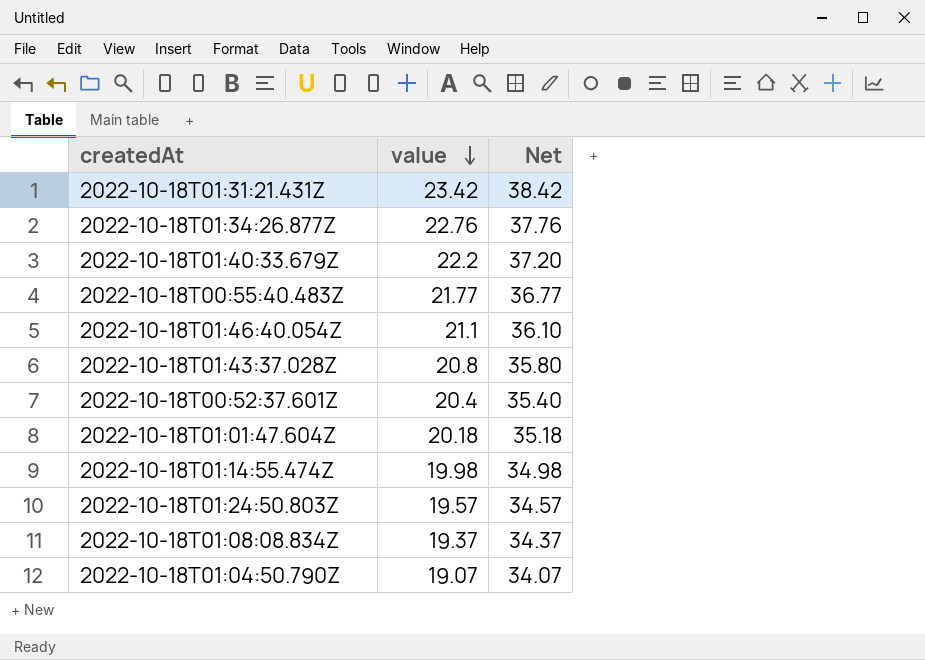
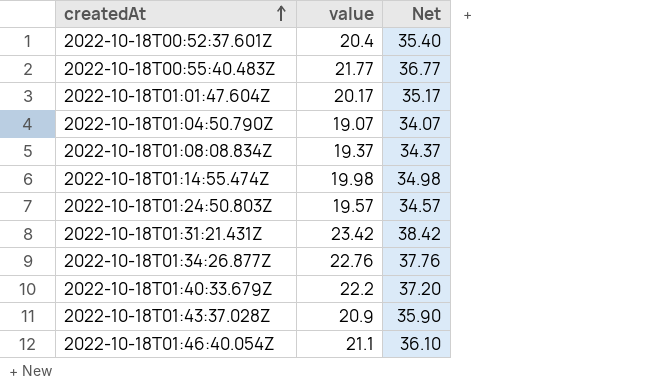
row order: value descending -> createdAt ascending
2022-10-18T01:01:47.604Z | value: 20.18 -> 20.17
2022-10-18T01:01:47.604Z | Net: 35.18 -> 35.17
2022-10-18T01:43:37.028Z | value: 20.8 -> 20.9
2022-10-18T01:43:37.028Z | Net: 35.80 -> 35.90

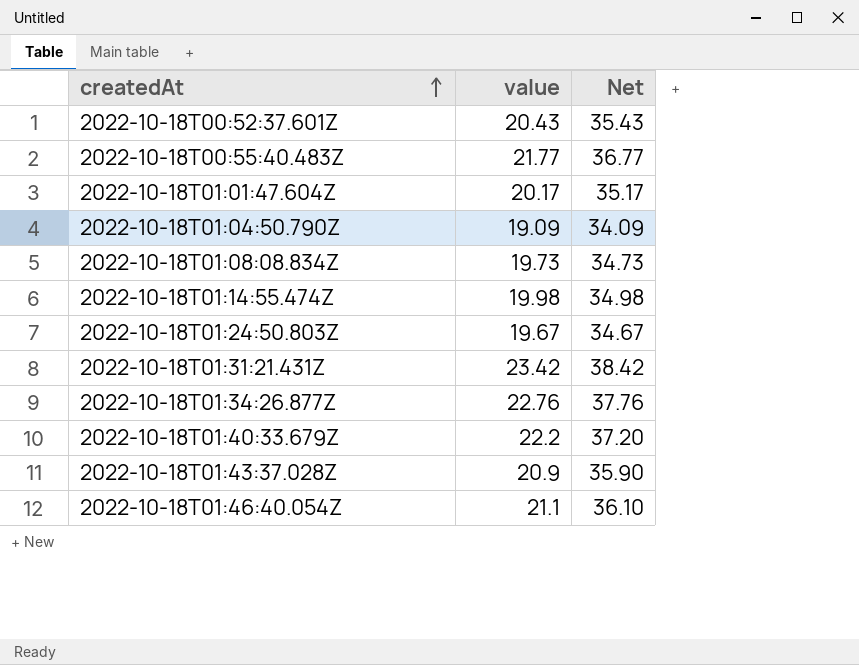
2022-10-18T00:52:37.601Z | value: 20.4 -> 20.43
2022-10-18T00:52:37.601Z | Net: 35.40 -> 35.43
2022-10-18T01:04:50.790Z | value: 19.07 -> 19.09
2022-10-18T01:04:50.790Z | Net: 34.07 -> 34.09
2022-10-18T01:08:08.834Z | value: 19.37 -> 19.73
2022-10-18T01:08:08.834Z | Net: 34.37 -> 34.73
2022-10-18T01:24:50.803Z | value: 19.57 -> 19.67
2022-10-18T01:24:50.803Z | Net: 34.57 -> 34.67

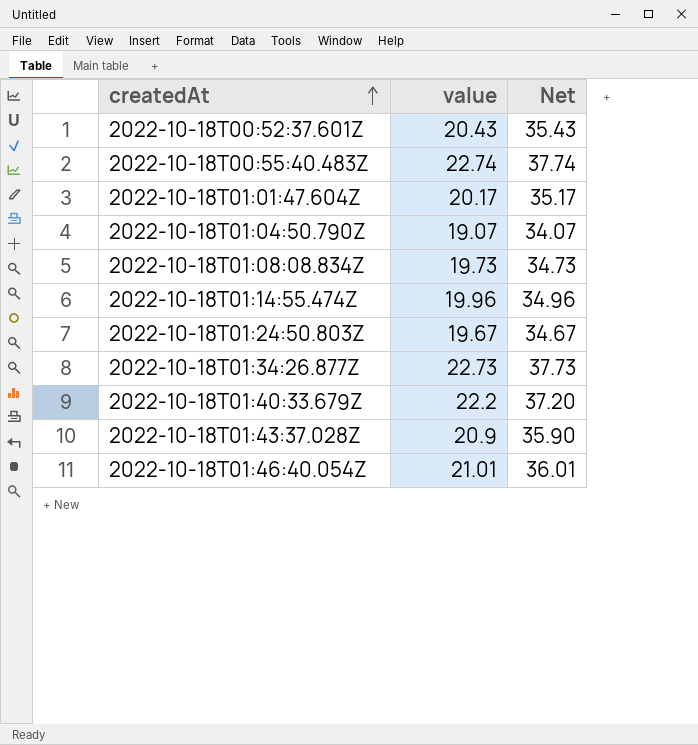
row 2022-10-18T01:31:21.431Z: 23.42 | 38.42 -> none
2022-10-18T00:55:40.483Z | value: 21.77 -> 22.74
2022-10-18T00:55:40.483Z | Net: 36.77 -> 37.74
2022-10-18T01:04:50.790Z | value: 19.09 -> 19.07
2022-10-18T01:04:50.790Z | Net: 34.09 -> 34.07
2022-10-18T01:14:55.474Z | value: 19.98 -> 19.96
2022-10-18T01:14:55.474Z | Net: 34.98 -> 34.96
2022-10-18T01:34:26.877Z | value: 22.76 -> 22.73
2022-10-18T01:34:26.877Z | Net: 37.76 -> 37.73
2022-10-18T01:46:40.054Z | value: 21.1 -> 21.01
2022-10-18T01:46:40.054Z | Net: 36.10 -> 36.01

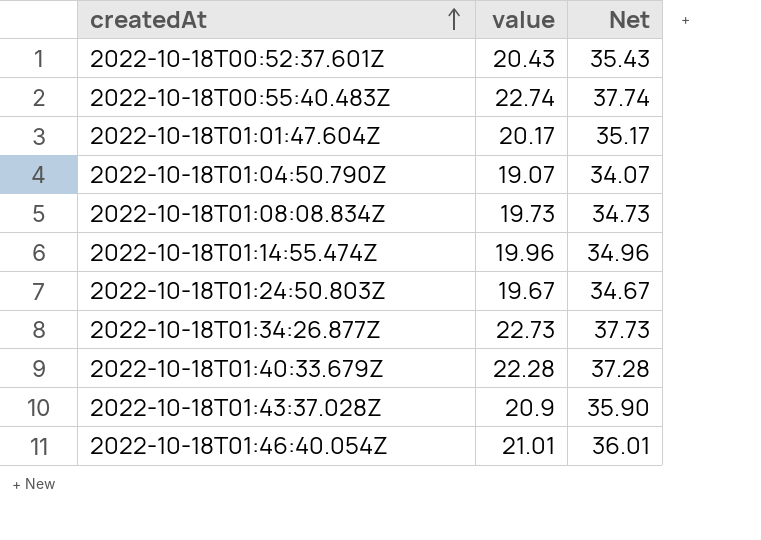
2022-10-18T01:40:33.679Z | value: 22.2 -> 22.28
2022-10-18T01:40:33.679Z | Net: 37.20 -> 37.28

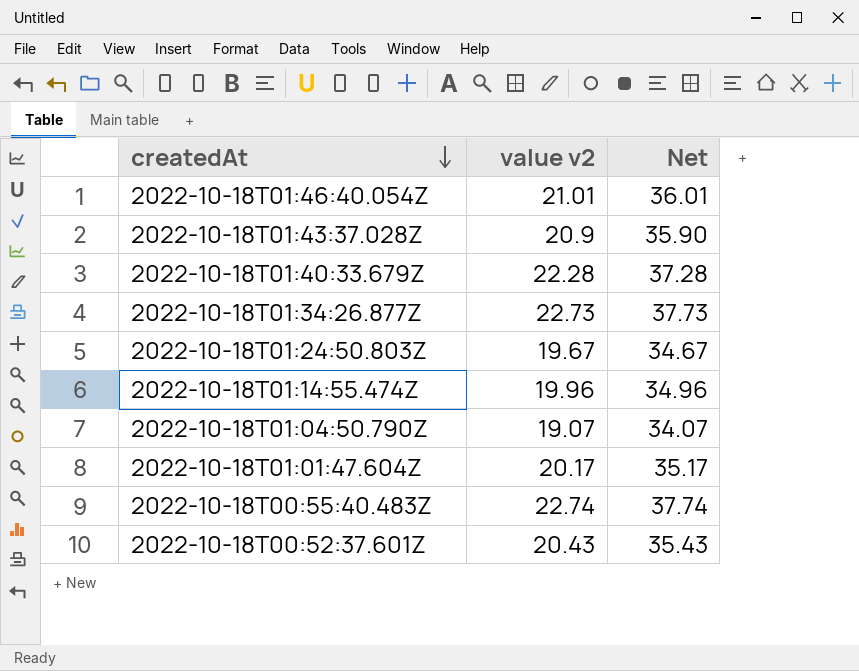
row order: createdAt ascending -> createdAt descending
column name: value -> value v2
row 2022-10-18T01:08:08.834Z: 19.73 | 34.73 -> none

